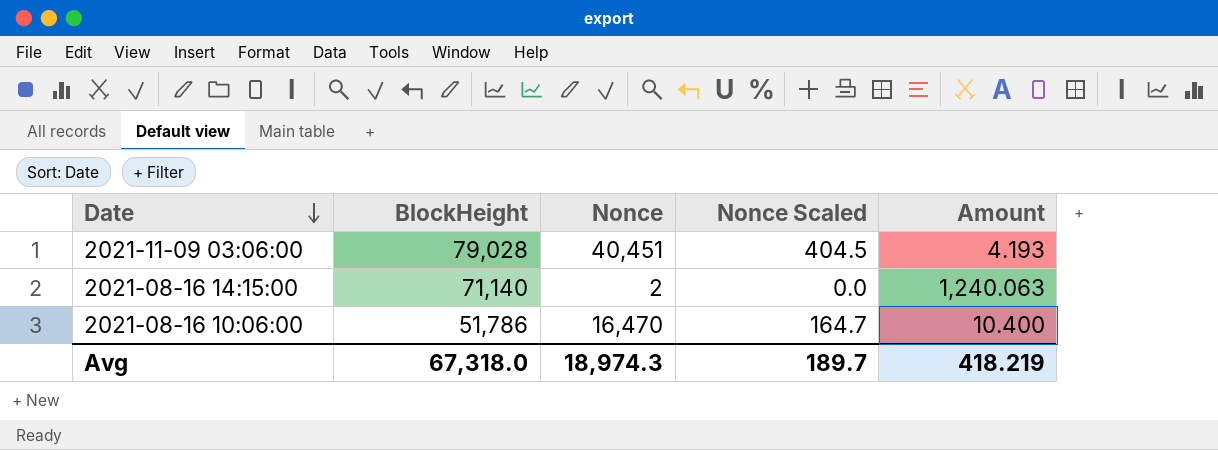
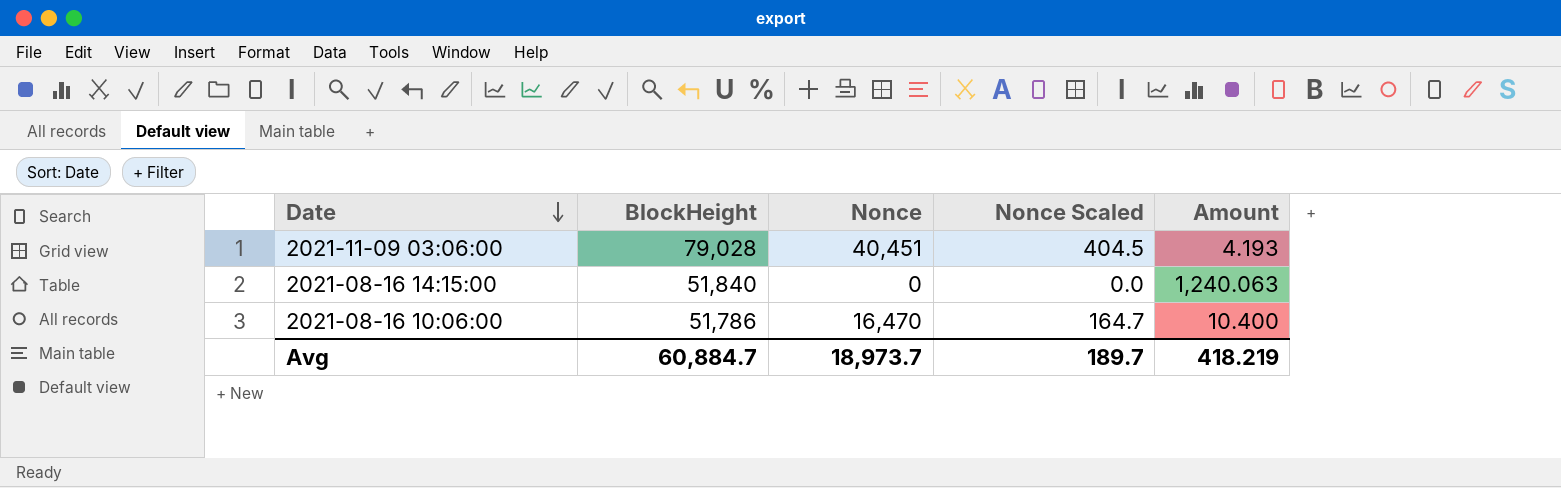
2021-08-16 14:15:00 | BlockHeight: 71,140 -> 51,840
2021-08-16 14:15:00 | Nonce: 2 -> 0
Avg | BlockHeight: 67,318.0 -> 60,884.7
Avg | Nonce: 18,974.3 -> 18,973.7

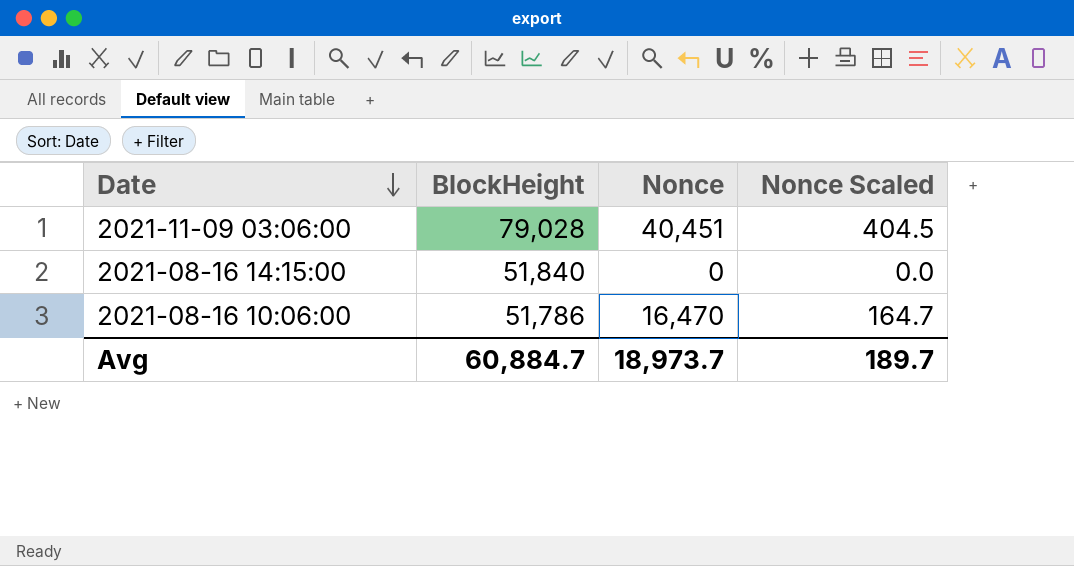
column Amount | position: 5 -> none

